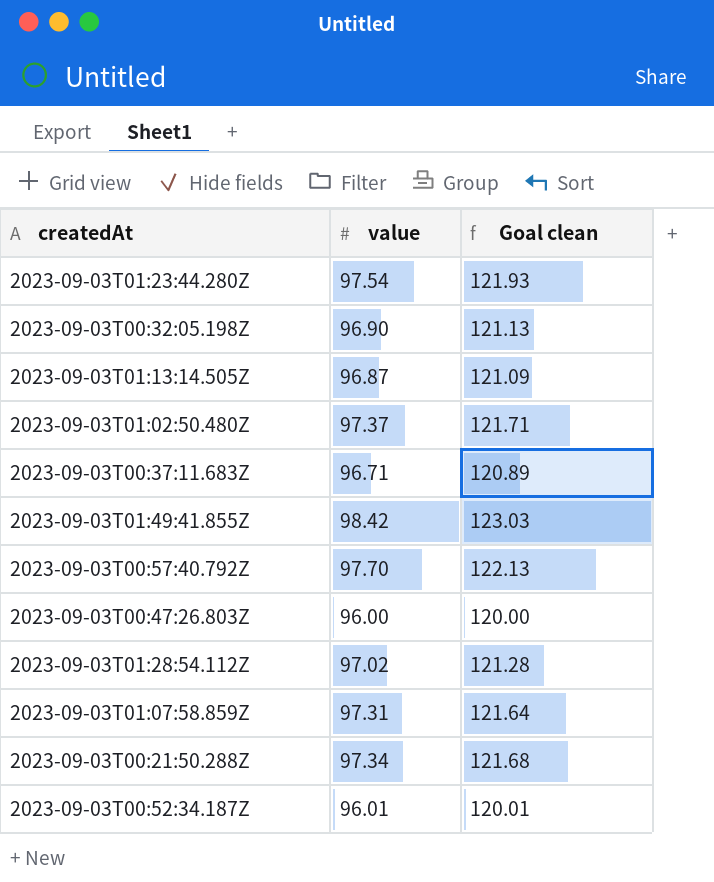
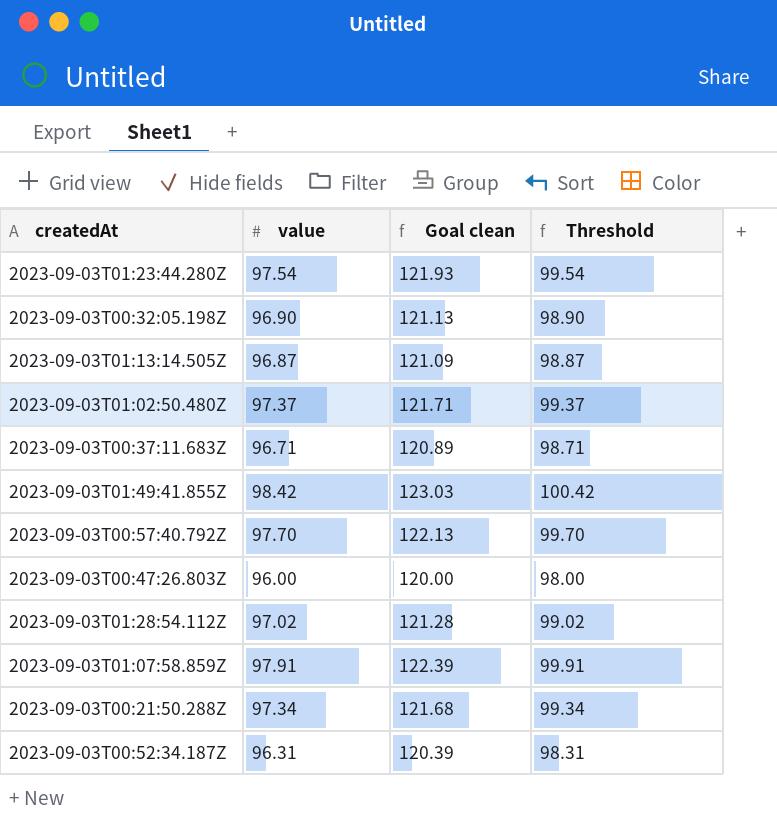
column Threshold | formula: none -> [value] + 2
2023-09-03T01:07:58.859Z | value: 97.31 -> 97.91
2023-09-03T01:07:58.859Z | Goal clean: 121.64 -> 122.39
2023-09-03T00:52:34.187Z | value: 96.01 -> 96.31
2023-09-03T00:52:34.187Z | Goal clean: 120.01 -> 120.39

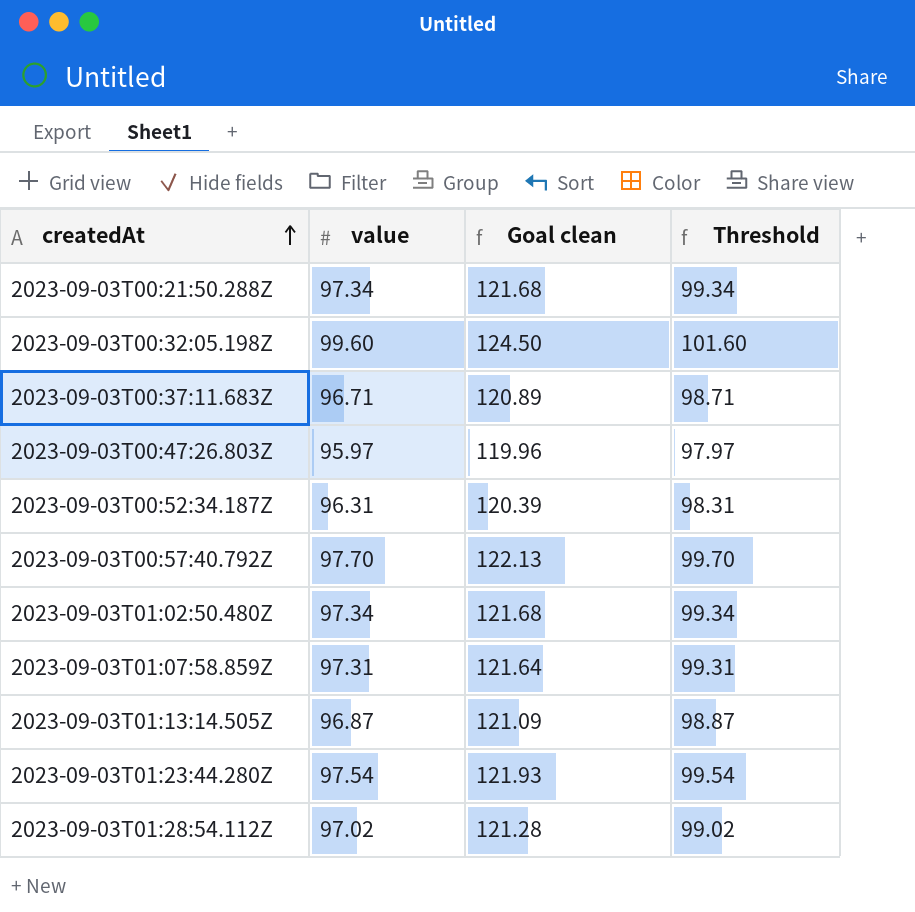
row order: none -> createdAt ascending
row 2023-09-03T01:49:41.855Z: 98.42 | 123.03 | 100.42 -> none
2023-09-03T00:32:05.198Z | value: 96.90 -> 99.60
2023-09-03T00:32:05.198Z | Goal clean: 121.13 -> 124.50
2023-09-03T00:32:05.198Z | Threshold: 98.90 -> 101.60
2023-09-03T00:47:26.803Z | value: 96.00 -> 95.97
2023-09-03T00:47:26.803Z | Goal clean: 120.00 -> 119.96
2023-09-03T00:47:26.803Z | Threshold: 98.00 -> 97.97
2023-09-03T01:02:50.480Z | value: 97.37 -> 97.34
2023-09-03T01:02:50.480Z | Goal clean: 121.71 -> 121.68
2023-09-03T01:02:50.480Z | Threshold: 99.37 -> 99.34
2023-09-03T01:07:58.859Z | value: 97.91 -> 97.31
2023-09-03T01:07:58.859Z | Goal clean: 122.39 -> 121.64
2023-09-03T01:07:58.859Z | Threshold: 99.91 -> 99.31

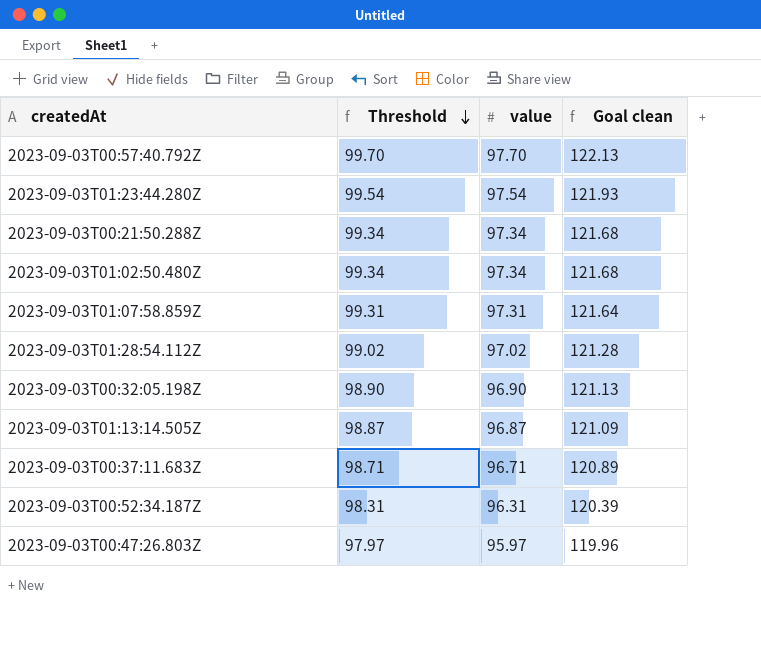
row order: createdAt ascending -> Threshold descending
column Threshold | position: 4 -> 2
2023-09-03T00:32:05.198Z | Threshold: 101.60 -> 98.90
2023-09-03T00:32:05.198Z | value: 99.60 -> 96.90
2023-09-03T00:32:05.198Z | Goal clean: 124.50 -> 121.13

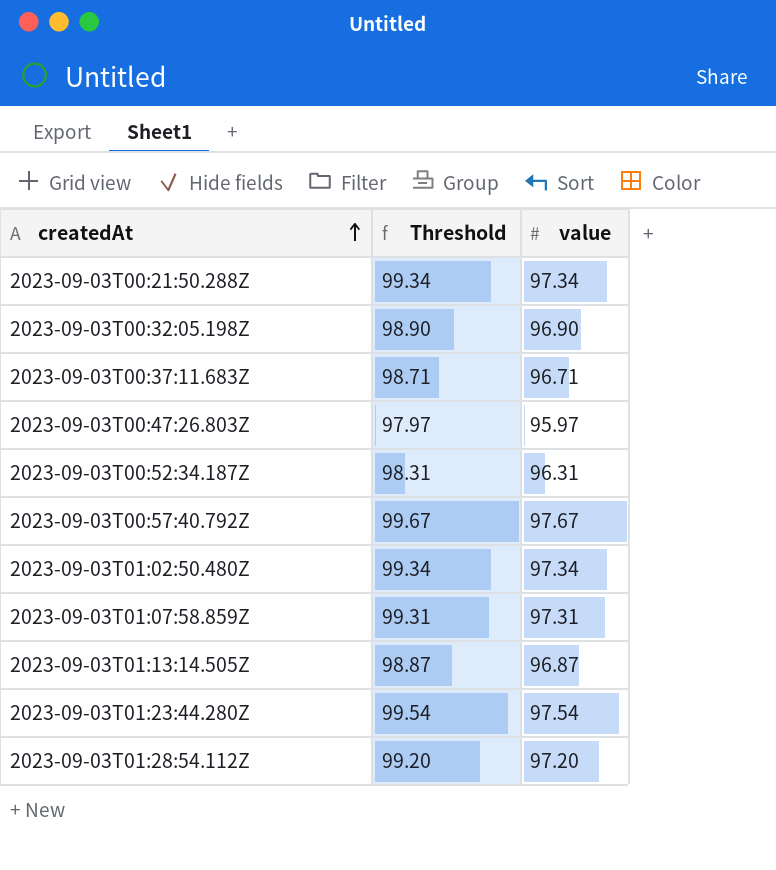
row order: Threshold descending -> createdAt ascending
column Goal clean | formula: [value] * 1.25 -> none
2023-09-03T00:57:40.792Z | Threshold: 99.70 -> 99.67
2023-09-03T00:57:40.792Z | value: 97.70 -> 97.67
2023-09-03T01:28:54.112Z | Threshold: 99.02 -> 99.20
2023-09-03T01:28:54.112Z | value: 97.02 -> 97.20

